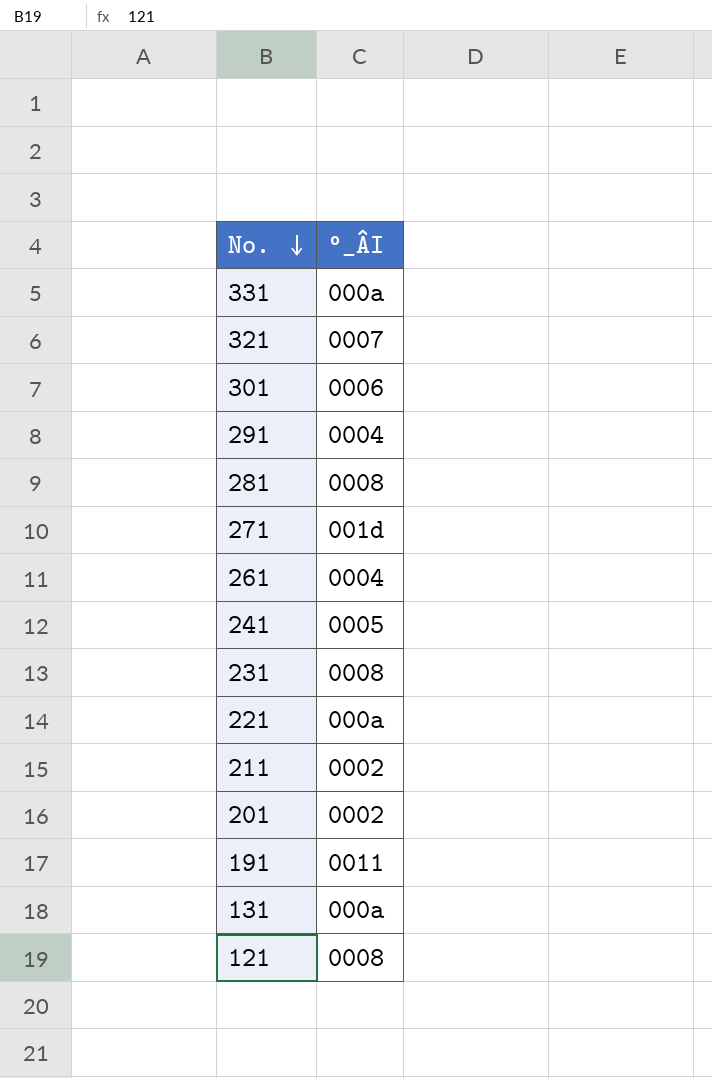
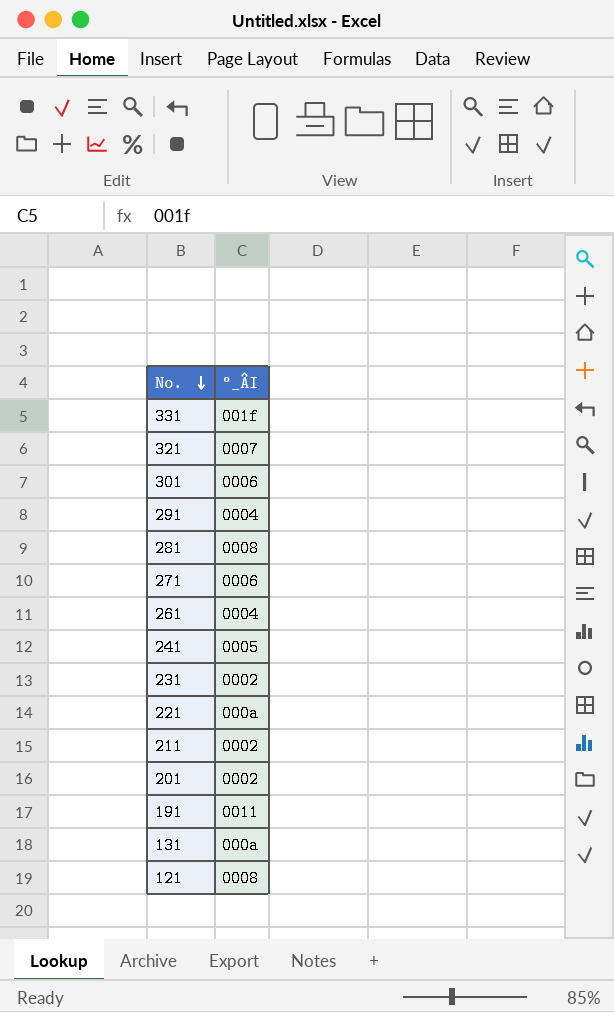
331 | °_ÂI: 000a -> 001f
271 | °_ÂI: 001d -> 0006
231 | °_ÂI: 0008 -> 0002

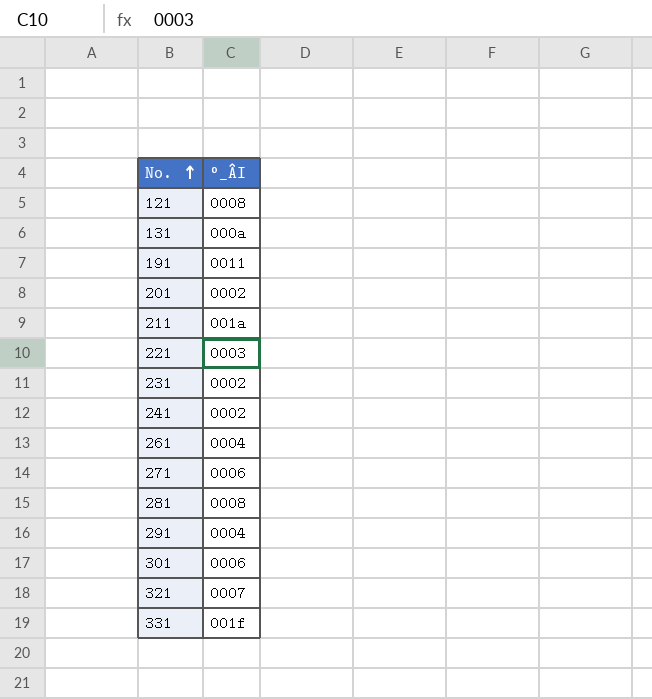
row order: No. descending -> No. ascending
211 | °_ÂI: 0002 -> 001a
221 | °_ÂI: 000a -> 0003
241 | °_ÂI: 0005 -> 0002

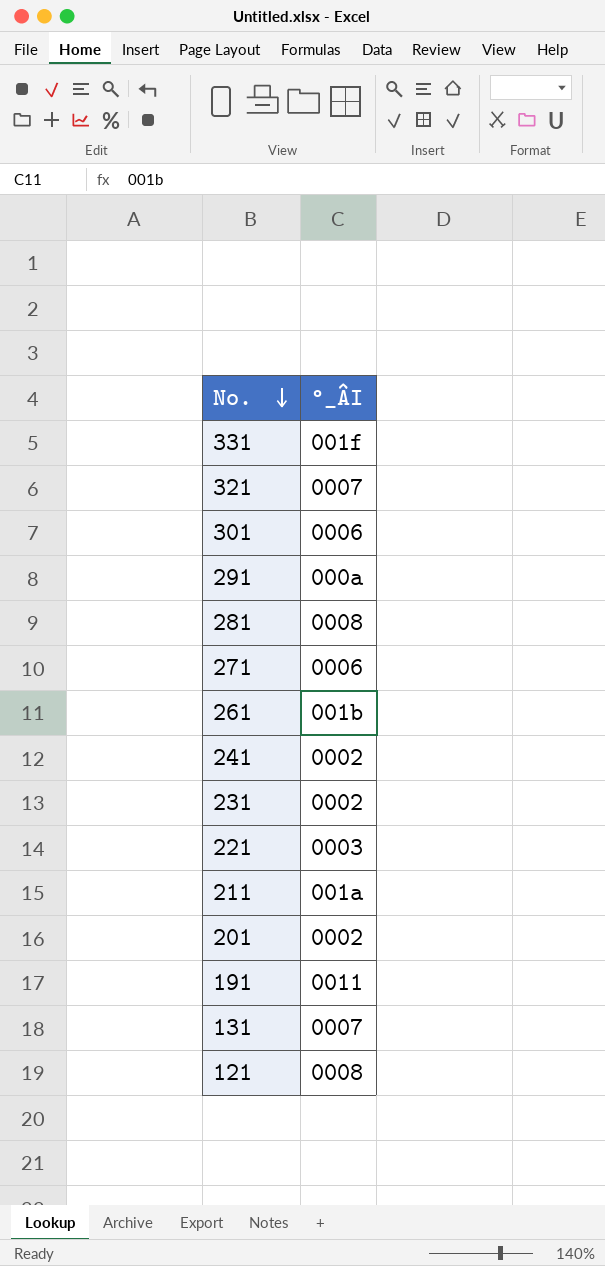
row order: No. ascending -> No. descending
291 | °_ÂI: 0004 -> 000a
261 | °_ÂI: 0004 -> 001b
131 | °_ÂI: 000a -> 0007

